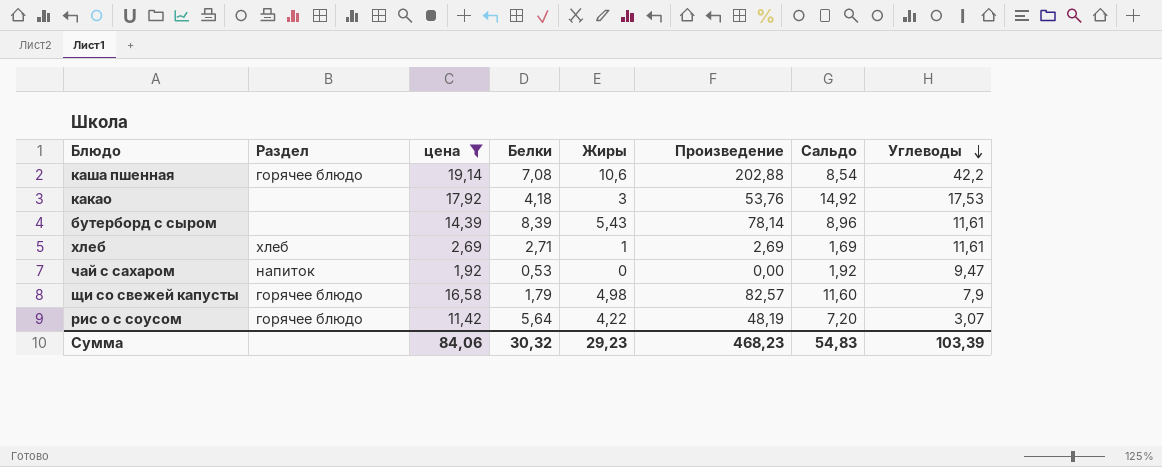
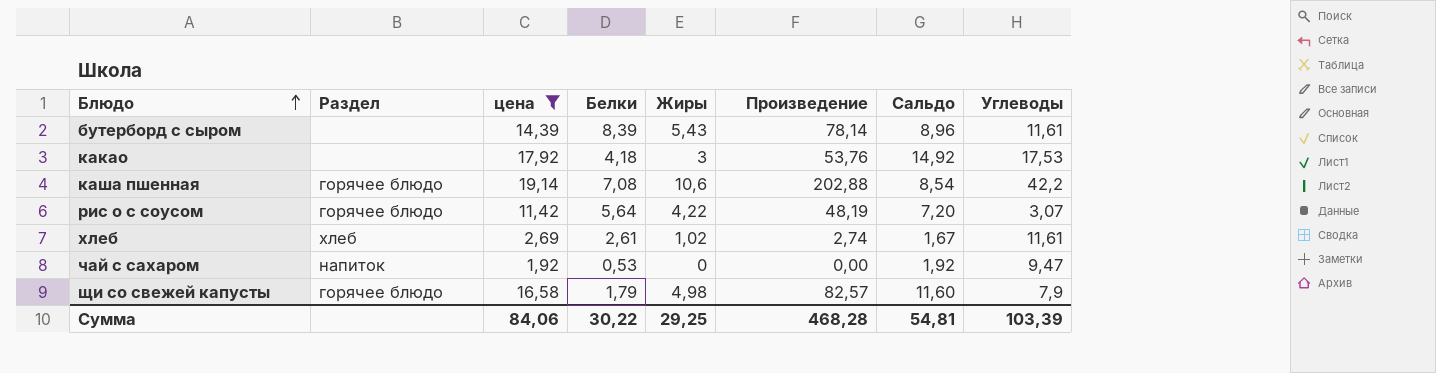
row order: Углеводы descending -> Блюдо ascending
хлеб | Белки: 2,71 -> 2,61
хлеб | Жиры: 1 -> 1,02
хлеб | Произведение: 2,69 -> 2,74
хлеб | Сальдо: 1,69 -> 1,67
Сумма | Белки: 30,32 -> 30,22
Сумма | Жиры: 29,23 -> 29,25
Сумма | Произведение: 468,23 -> 468,28
Сумма | Сальдо: 54,83 -> 54,81

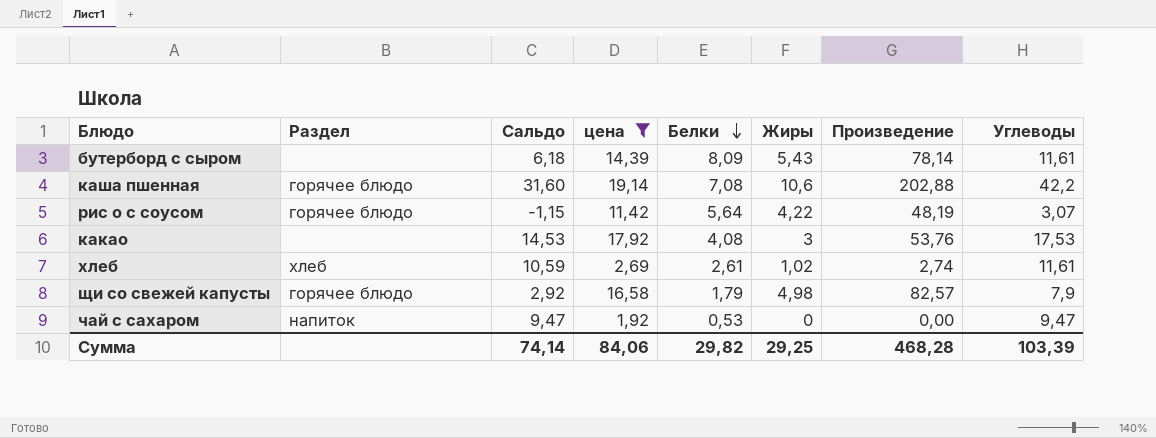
row order: Блюдо ascending -> Белки descending
column Сальдо | formula: [цена] - [Жиры] -> [Углеводы] - [Жиры]
column Сальдо | position: 7 -> 3
бутерборд с сыром | Белки: 8,39 -> 8,09
какао | Белки: 4,18 -> 4,08
Сумма | Сальдо: 54,81 -> 74,14
Сумма | Белки: 30,22 -> 29,82

